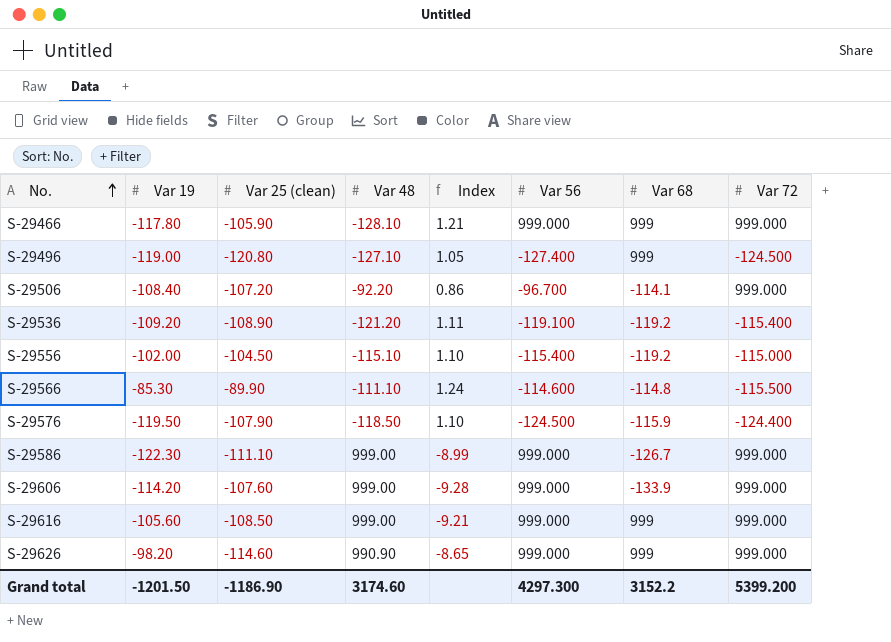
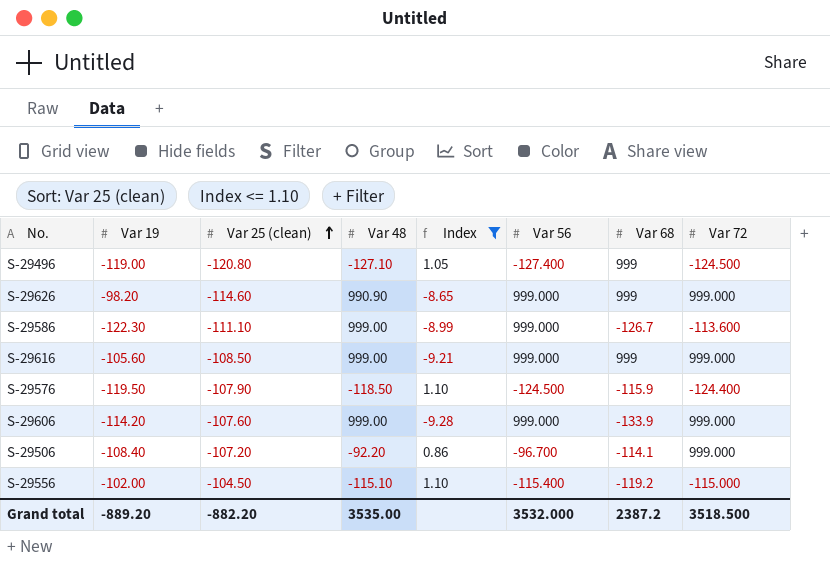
filter: none -> Index <= 1.10
row order: No. ascending -> Var 25 (clean) ascending
S-29586 | Var 72: 999.000 -> -113.600
Grand total | Var 19: -1201.50 -> -889.20
Grand total | Var 25 (clean): -1186.90 -> -882.20
Grand total | Var 48: 3174.60 -> 3535.00
Grand total | Var 56: 4297.300 -> 3532.000
Grand total | Var 68: 3152.2 -> 2387.2
Grand total | Var 72: 5399.200 -> 3518.500

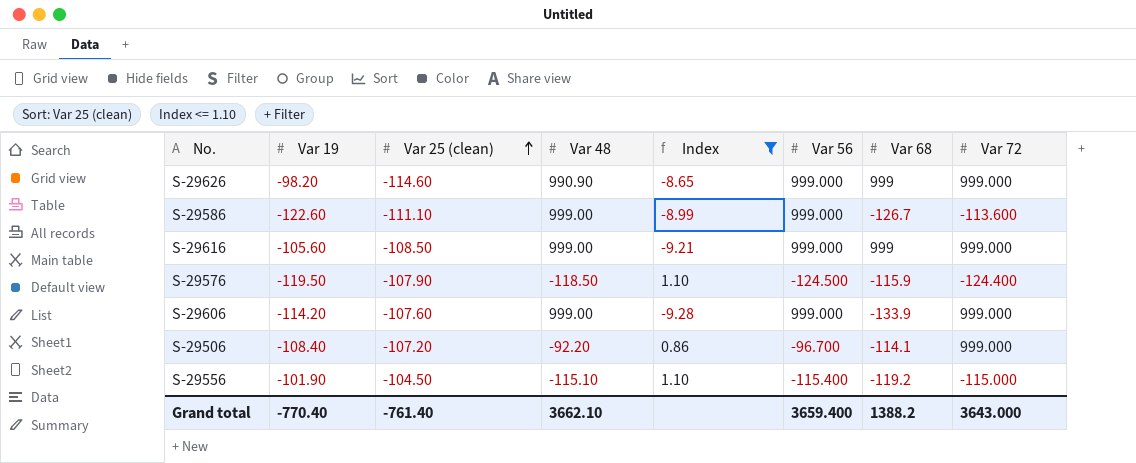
row S-29496: -119.00 | -120.80 | -127.10 | 1.05 | -127.400 | 999 | -124.500 -> none
S-29586 | Var 19: -122.30 -> -122.60
S-29556 | Var 19: -102.00 -> -101.90
Grand total | Var 19: -889.20 -> -770.40
Grand total | Var 25 (clean): -882.20 -> -761.40
Grand total | Var 48: 3535.00 -> 3662.10
Grand total | Var 56: 3532.000 -> 3659.400
Grand total | Var 68: 2387.2 -> 1388.2
Grand total | Var 72: 3518.500 -> 3643.000

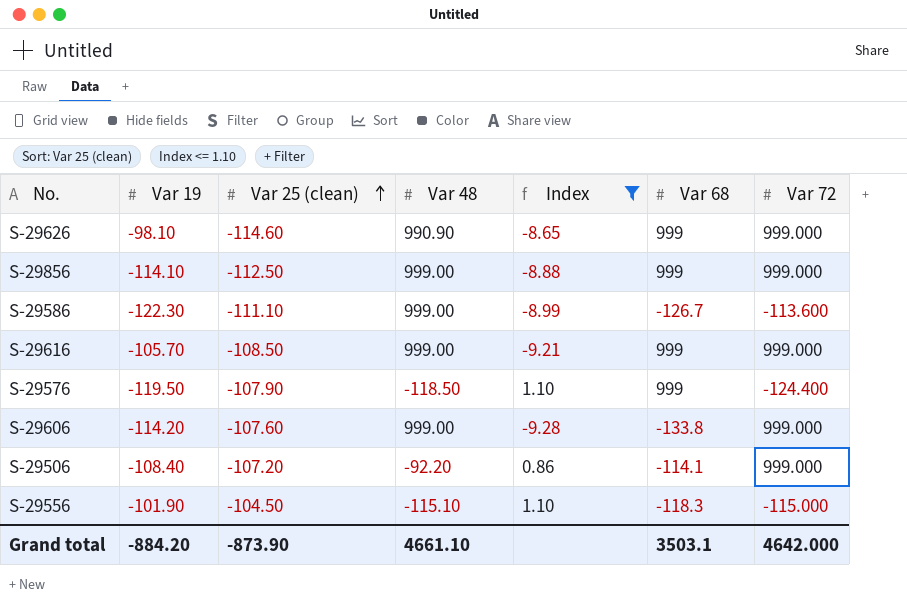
column Var 56 | position: 6 -> none
S-29626 | Var 19: -98.20 -> -98.10
row S-29856: none -> -114.10 | -112.50 | 999.00 | -8.88 | 999 | 999.000
S-29586 | Var 19: -122.60 -> -122.30
S-29616 | Var 19: -105.60 -> -105.70
S-29576 | Var 68: -115.9 -> 999
S-29606 | Var 68: -133.9 -> -133.8
S-29556 | Var 68: -119.2 -> -118.3
Grand total | Var 19: -770.40 -> -884.20
Grand total | Var 25 (clean): -761.40 -> -873.90
Grand total | Var 48: 3662.10 -> 4661.10
Grand total | Var 68: 1388.2 -> 3503.1
Grand total | Var 72: 3643.000 -> 4642.000

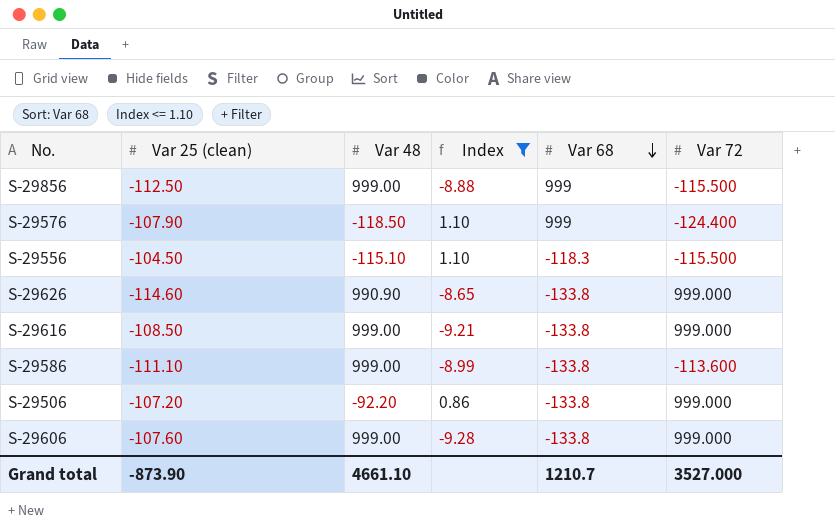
row order: Var 25 (clean) ascending -> Var 68 descending
column Var 19 | position: 2 -> none
S-29856 | Var 72: 999.000 -> -115.500
S-29556 | Var 72: -115.000 -> -115.500
S-29626 | Var 68: 999 -> -133.8
S-29616 | Var 68: 999 -> -133.8
S-29586 | Var 68: -126.7 -> -133.8
S-29506 | Var 68: -114.1 -> -133.8
Grand total | Var 68: 3503.1 -> 1210.7
Grand total | Var 72: 4642.000 -> 3527.000

